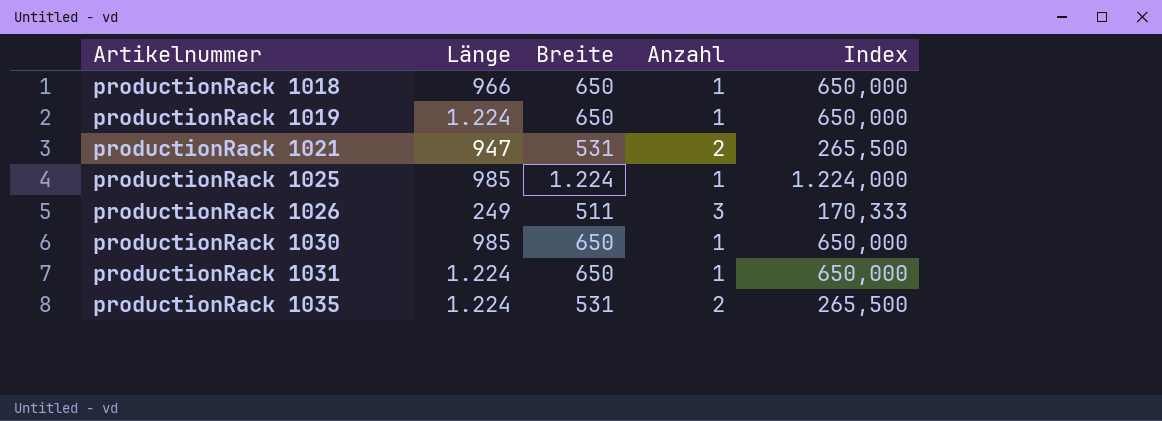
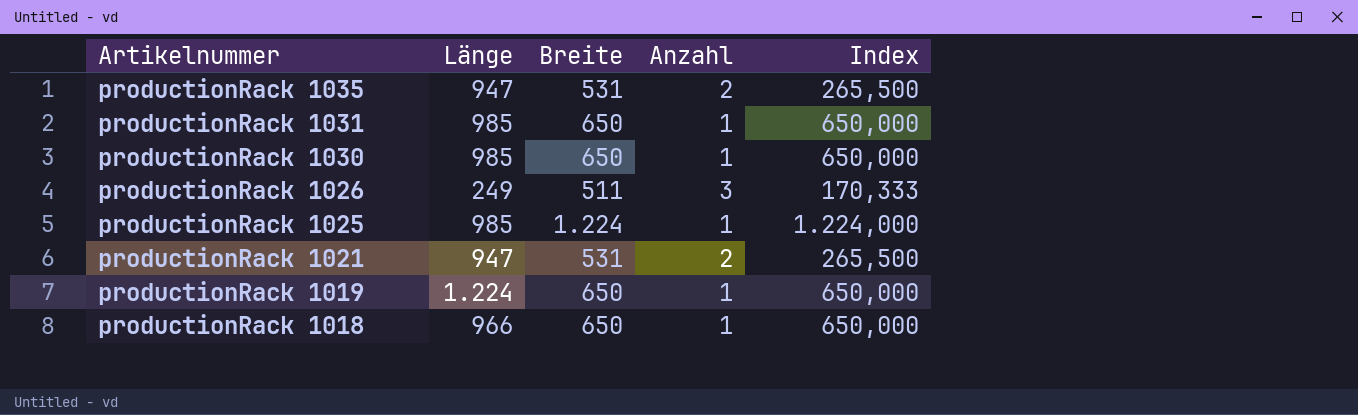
row order: Artikelnummer ascending -> Artikelnummer descending
productionRack 1035 | Länge: 1.224 -> 947
productionRack 1031 | Länge: 1.224 -> 985

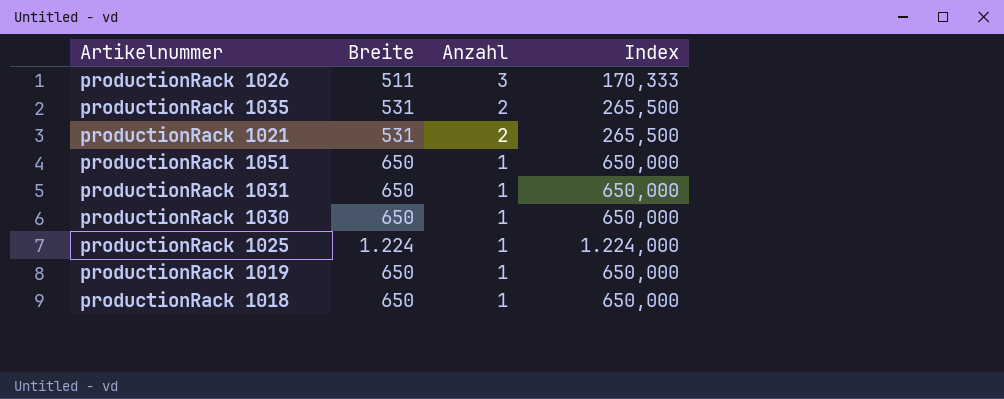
row order: Artikelnummer descending -> Anzahl descending
column Länge | position: 2 -> none
row productionRack 1051: none -> 650 | 1 | 650,000

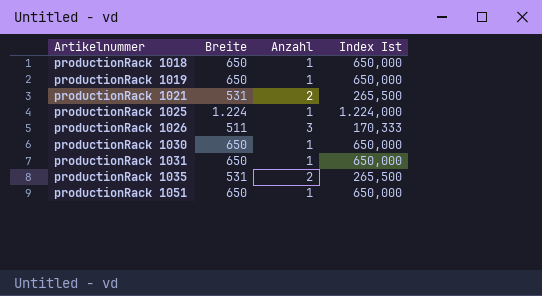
row order: Anzahl descending -> Artikelnummer ascending
column name: Index -> Index Ist

